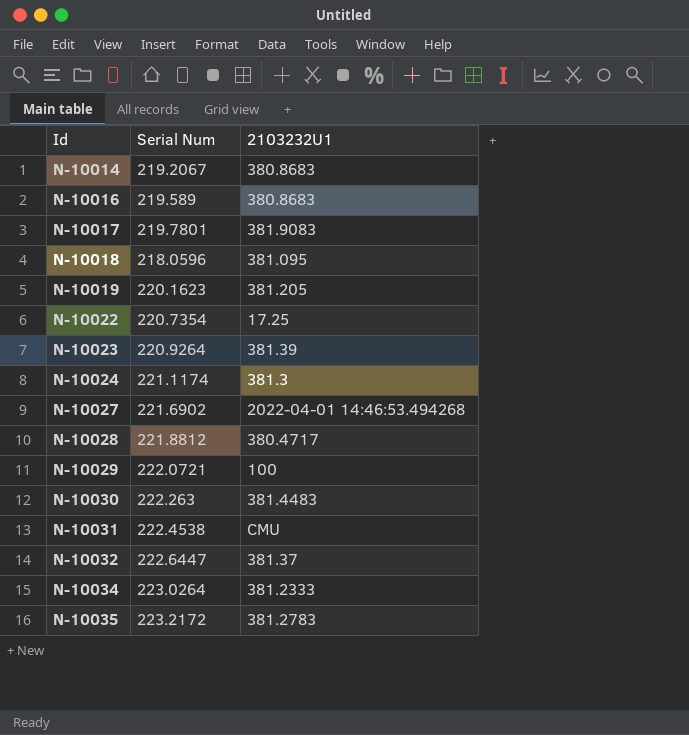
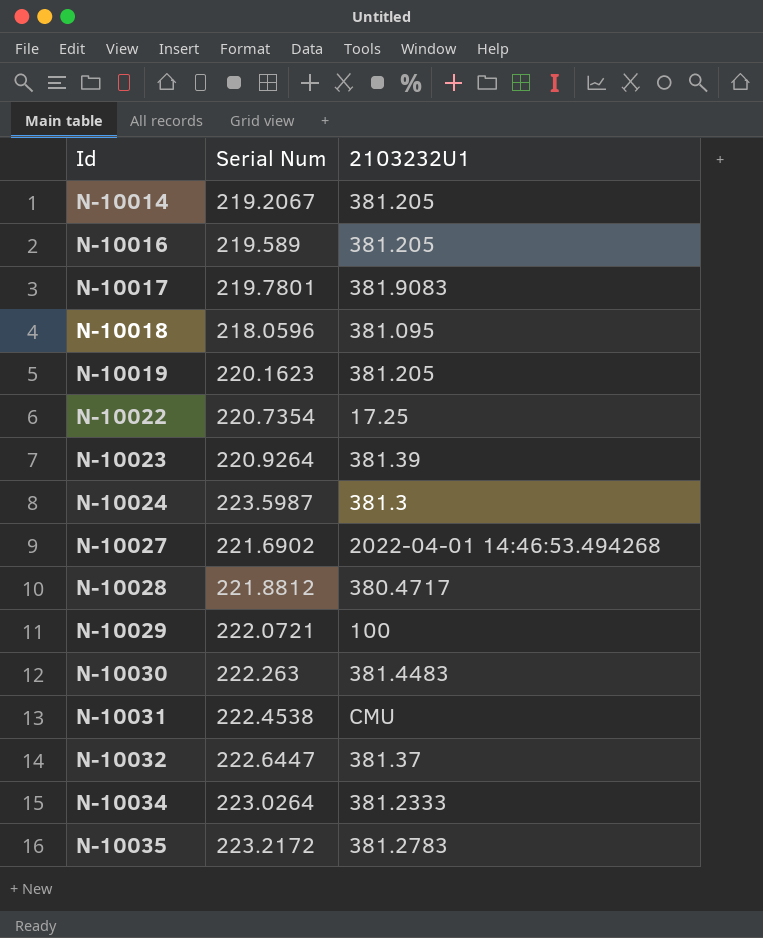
N-10014 | 2103232U1: 380.8683 -> 381.205
N-10016 | 2103232U1: 380.8683 -> 381.205
N-10024 | Serial Num: 221.1174 -> 223.5987

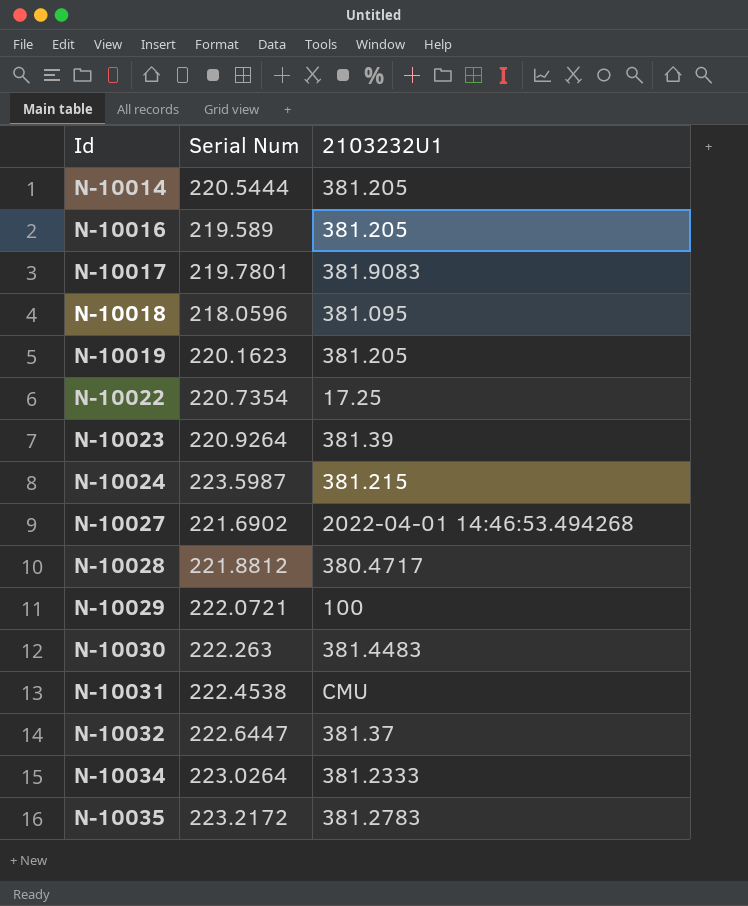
N-10014 | Serial Num: 219.2067 -> 220.5444
N-10024 | 2103232U1: 381.3 -> 381.215

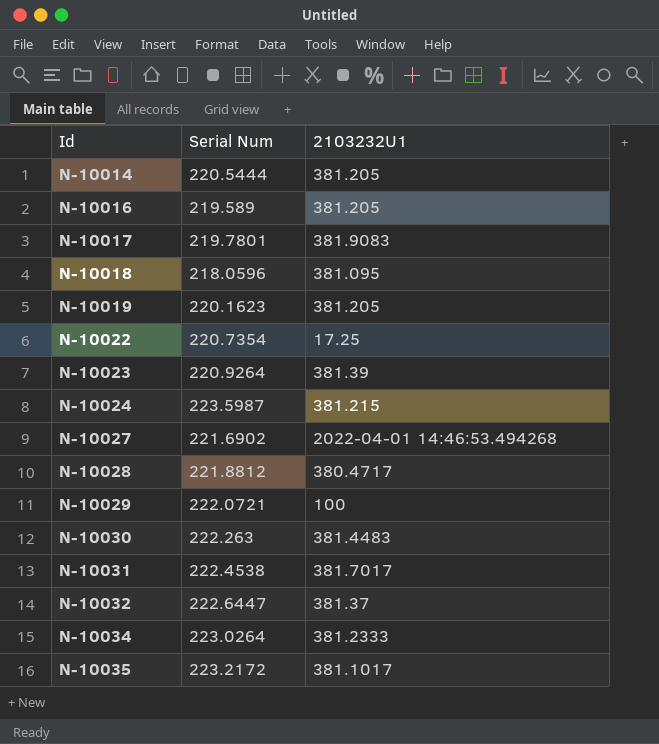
N-10031 | 2103232U1: CMU -> 381.7017
N-10035 | 2103232U1: 381.2783 -> 381.1017

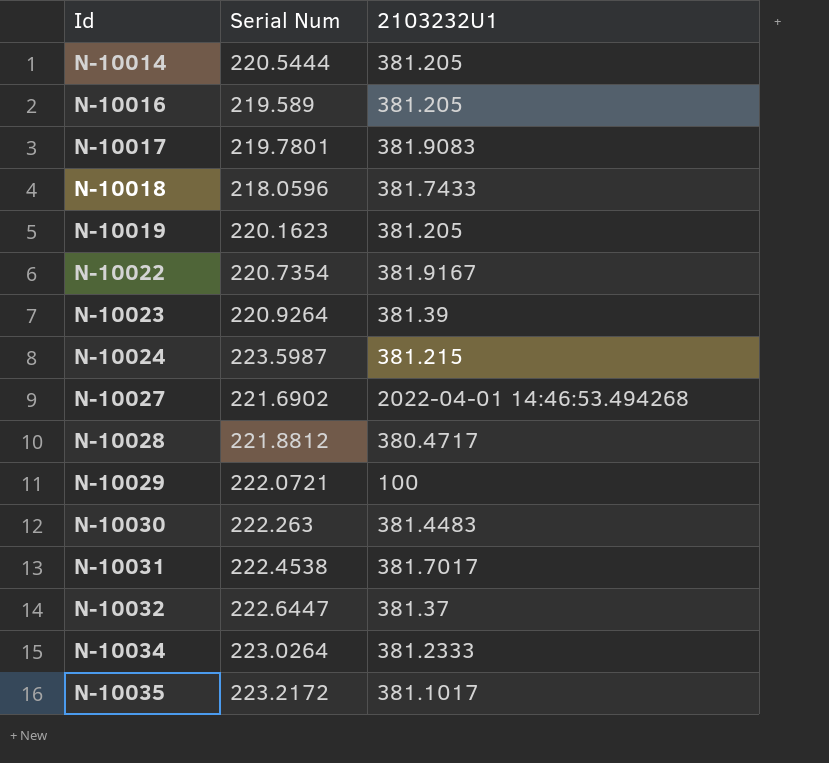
N-10018 | 2103232U1: 381.095 -> 381.7433
N-10022 | 2103232U1: 17.25 -> 381.9167

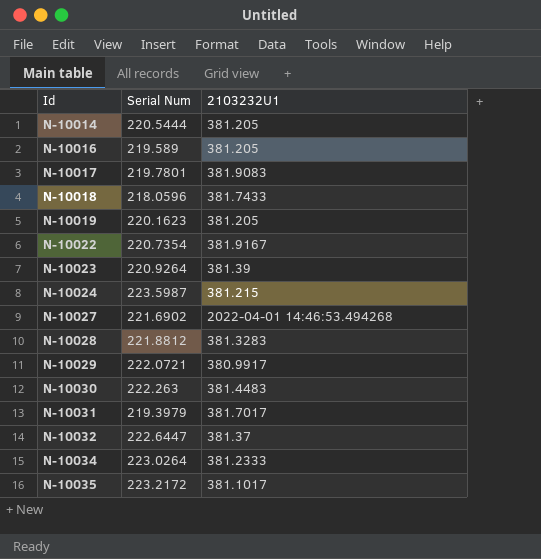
N-10028 | 2103232U1: 380.4717 -> 381.3283
N-10029 | 2103232U1: 100 -> 380.9917
N-10031 | Serial Num: 222.4538 -> 219.3979

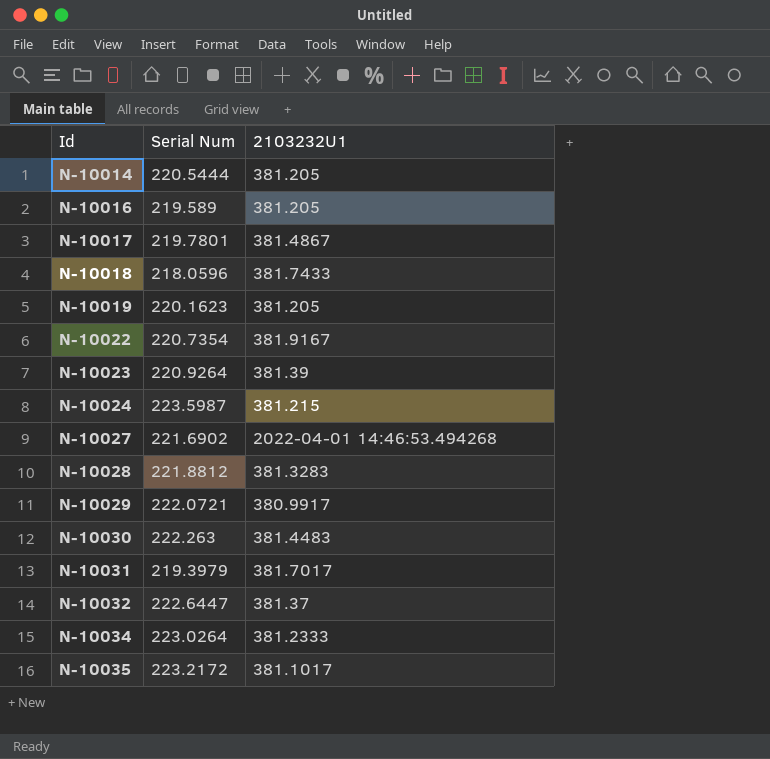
N-10017 | 2103232U1: 381.9083 -> 381.4867

